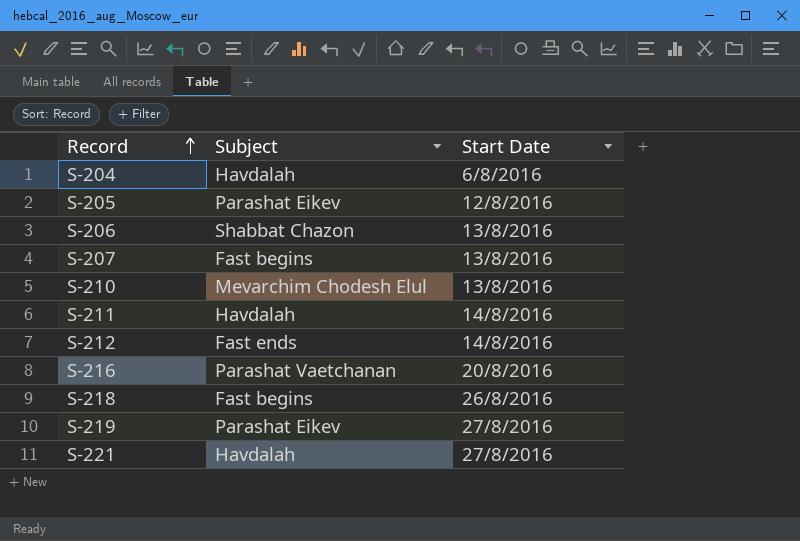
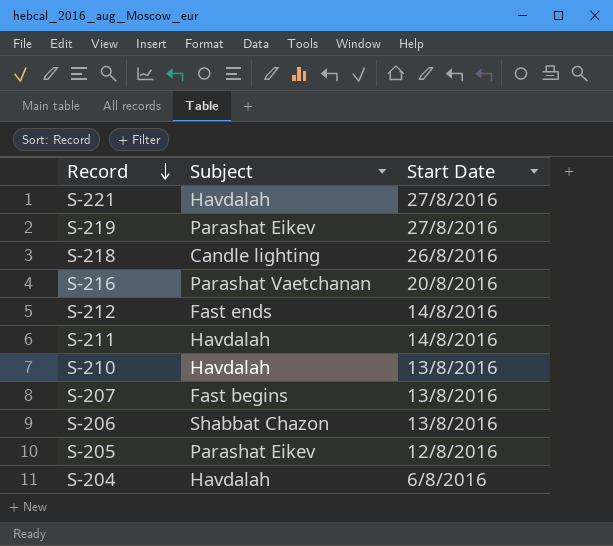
row order: Record ascending -> Record descending
S-218 | Subject: Fast begins -> Candle lighting
S-210 | Subject: Mevarchim Chodesh Elul -> Havdalah

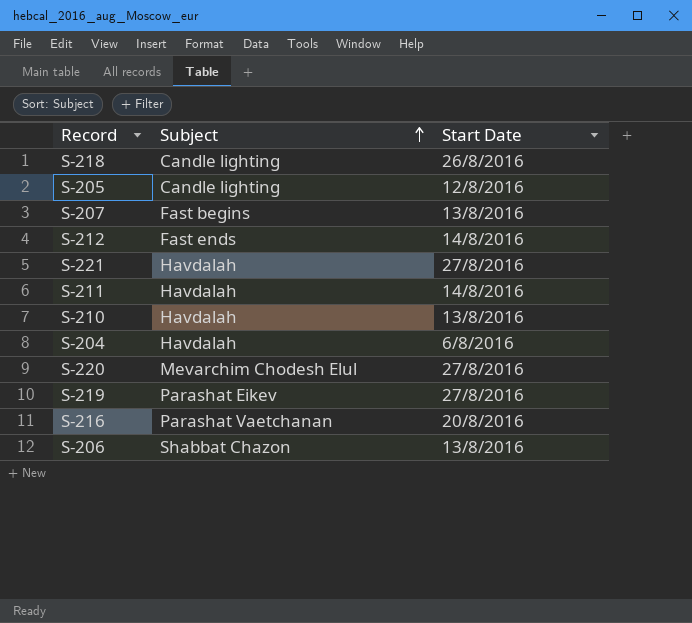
row order: Record descending -> Subject ascending
S-205 | Subject: Parashat Eikev -> Candle lighting
row S-220: none -> Mevarchim Chodesh Elul | 27/8/2016

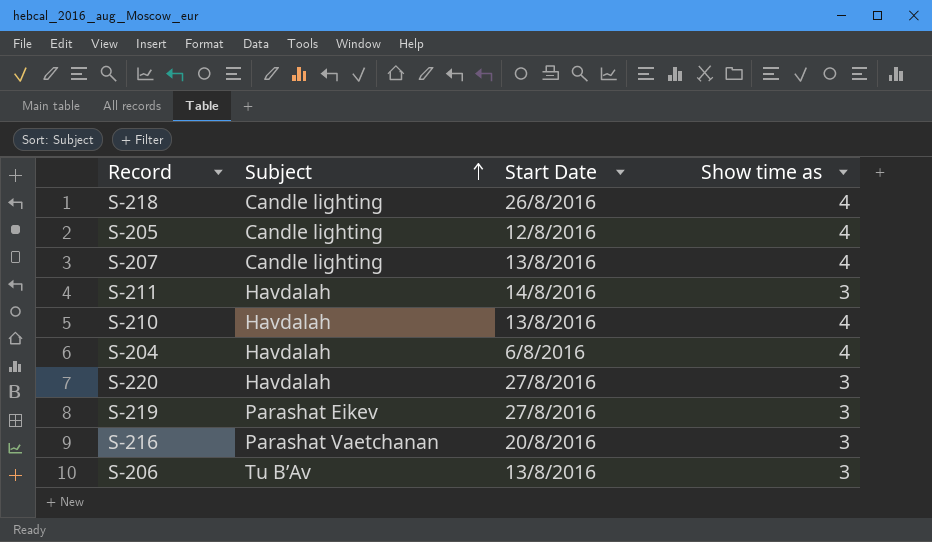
column Show time as | position: none -> 4
row S-212: Fast ends | 14/8/2016 -> none
row S-221: Havdalah | 27/8/2016 -> none
S-207 | Subject: Fast begins -> Candle lighting
S-220 | Subject: Mevarchim Chodesh Elul -> Havdalah
S-206 | Subject: Shabbat Chazon -> Tu B’Av

